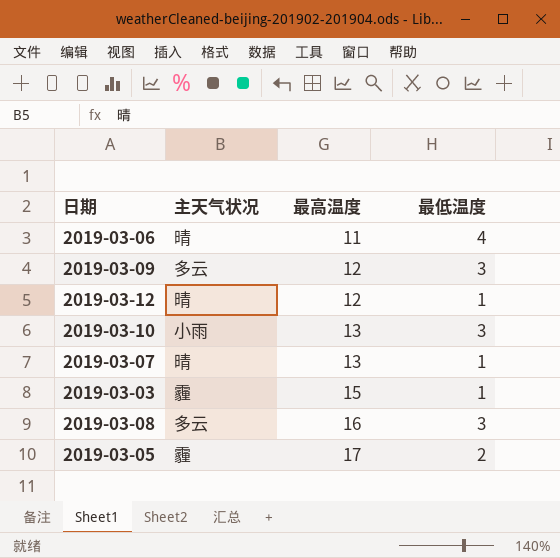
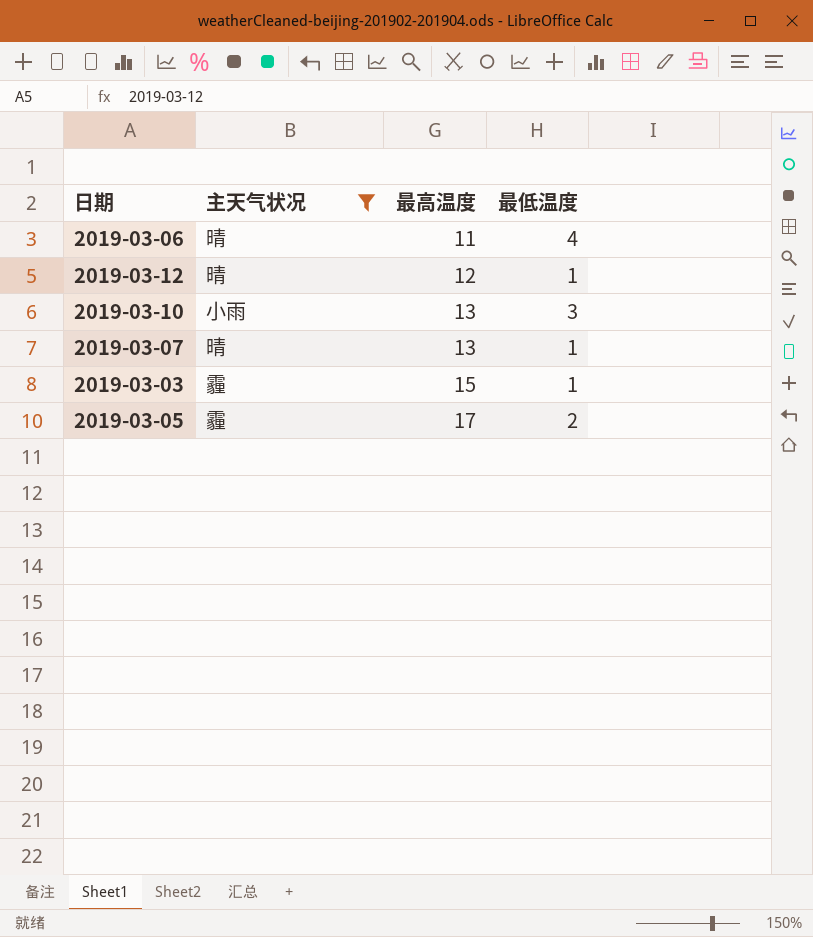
filter: none -> 主天气状况 != 多云

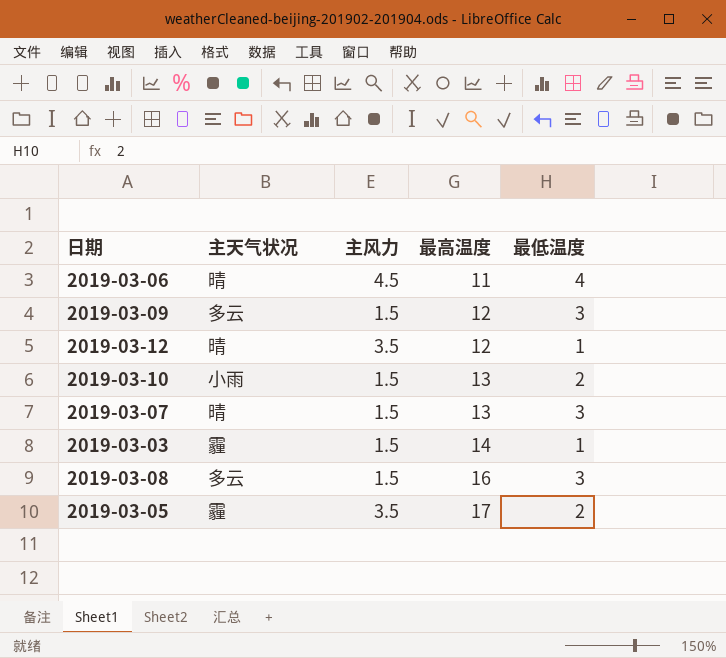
filter: 主天气状况 != 多云 -> none
column 主风力 | position: none -> 3
2019-03-10 | 最低温度: 3 -> 2
2019-03-07 | 最低温度: 1 -> 3
2019-03-03 | 最高温度: 15 -> 14

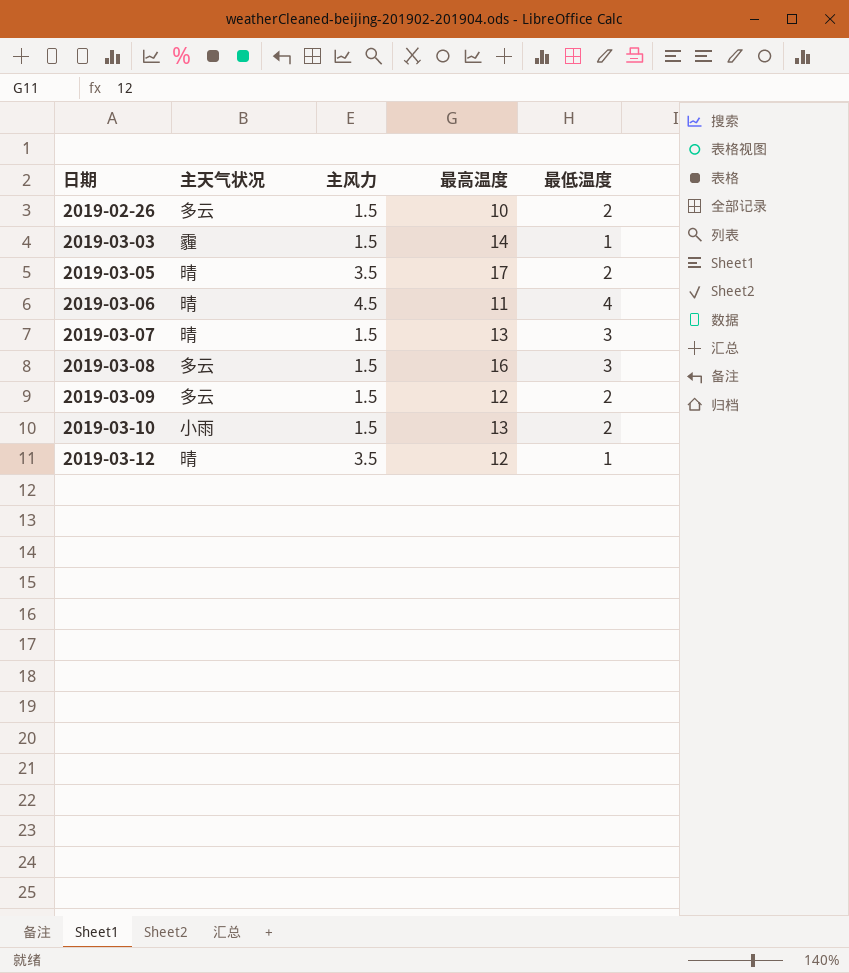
row order: 最高温度 ascending -> 日期 ascending
row 2019-02-26: none -> 多云 | 1.5 | 10 | 2
2019-03-05 | 主天气状况: 霾 -> 晴
2019-03-09 | 最低温度: 3 -> 2

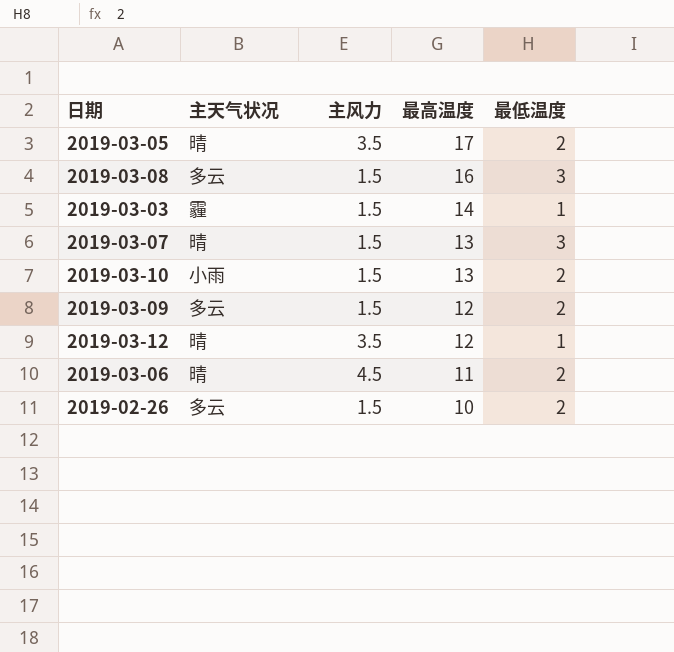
row order: 日期 ascending -> 最高温度 descending
2019-03-06 | 最低温度: 4 -> 2

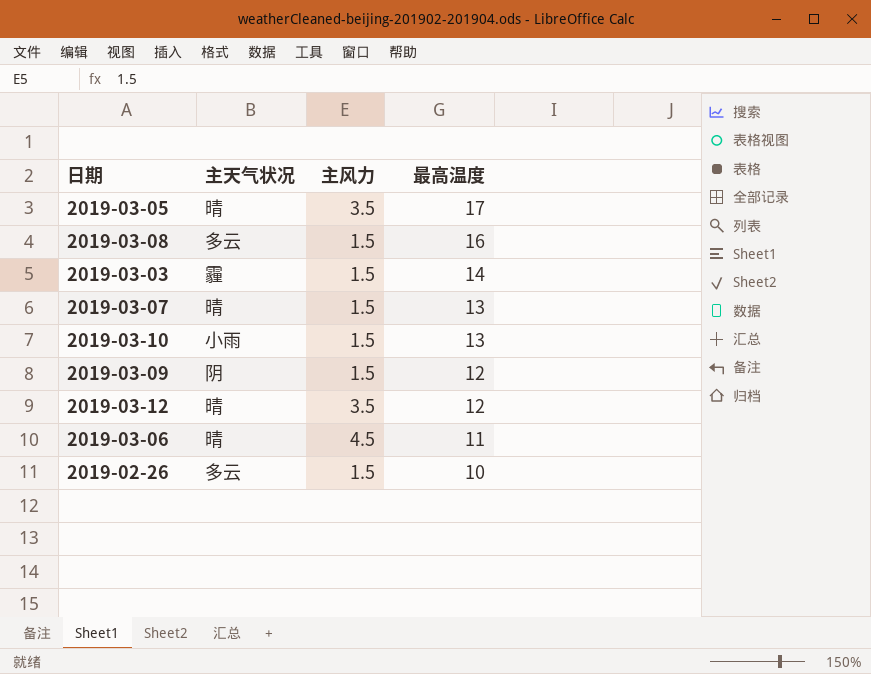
column 最低温度 | position: 5 -> none
2019-03-09 | 主天气状况: 多云 -> 阴

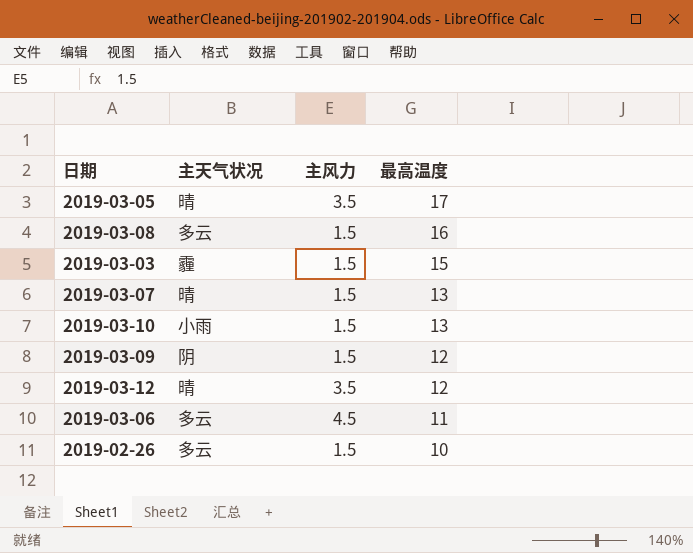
2019-03-03 | 最高温度: 14 -> 15
2019-03-06 | 主天气状况: 晴 -> 多云

